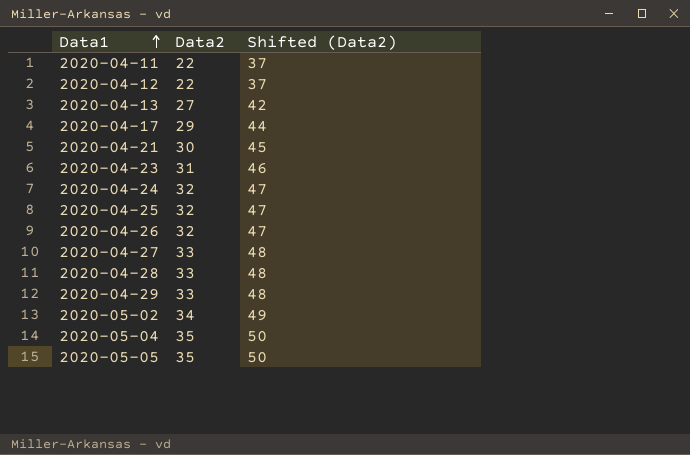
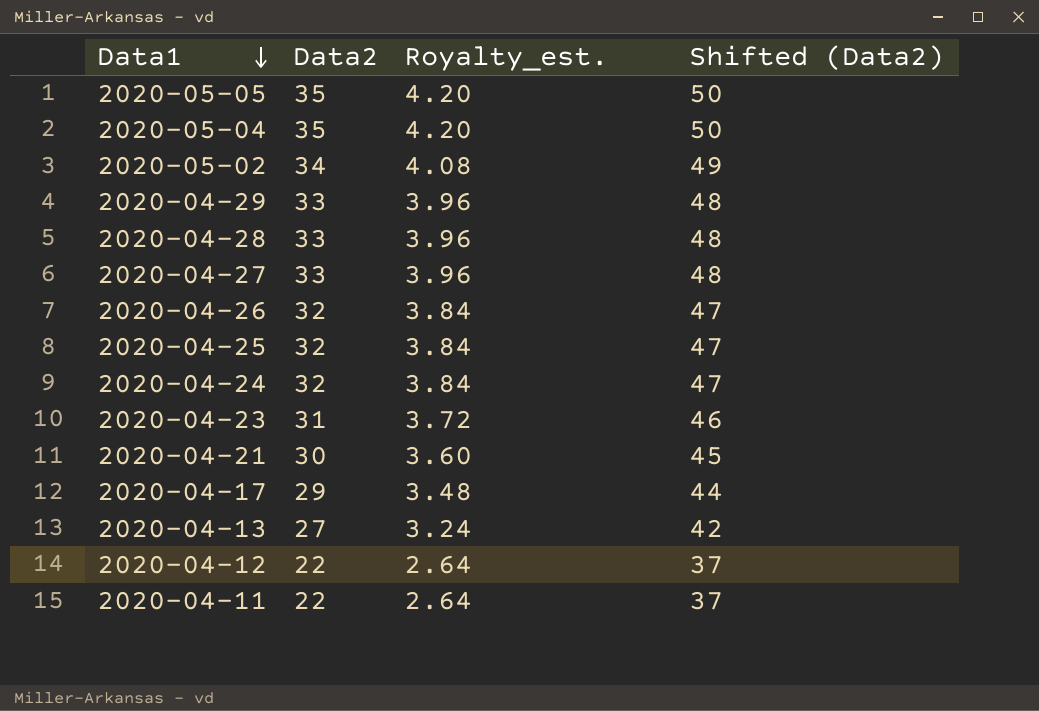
row order: Data1 ascending -> Data1 descending
column Royalty_est. | formula: none -> [Data2] * 0.12

